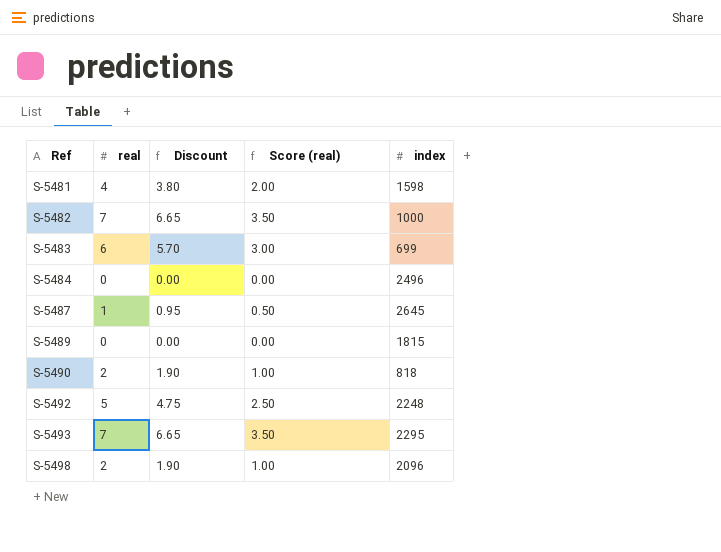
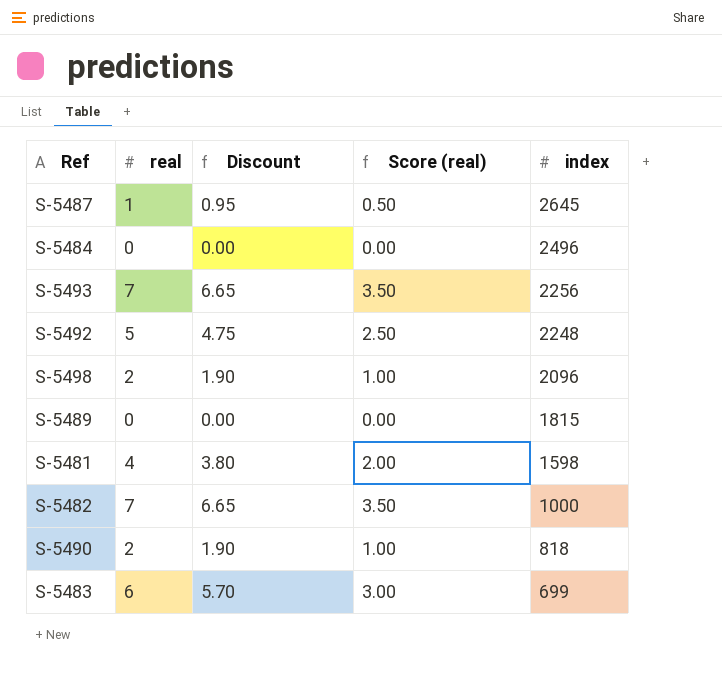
row order: Ref ascending -> index descending
S-5493 | index: 2295 -> 2256

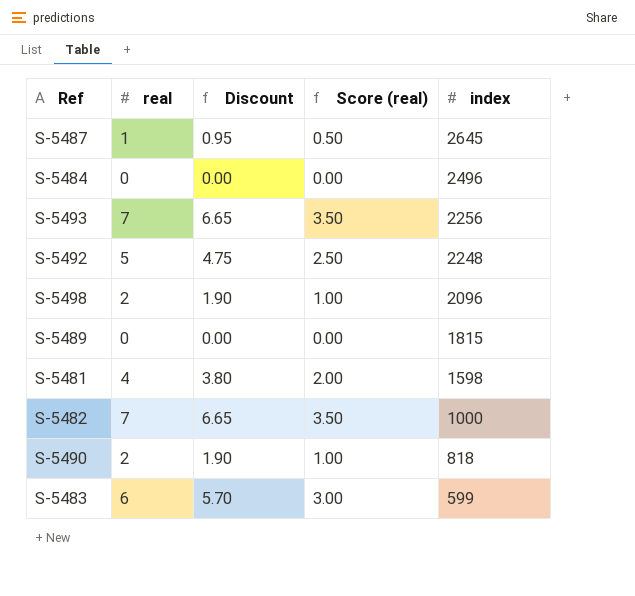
S-5483 | index: 699 -> 599

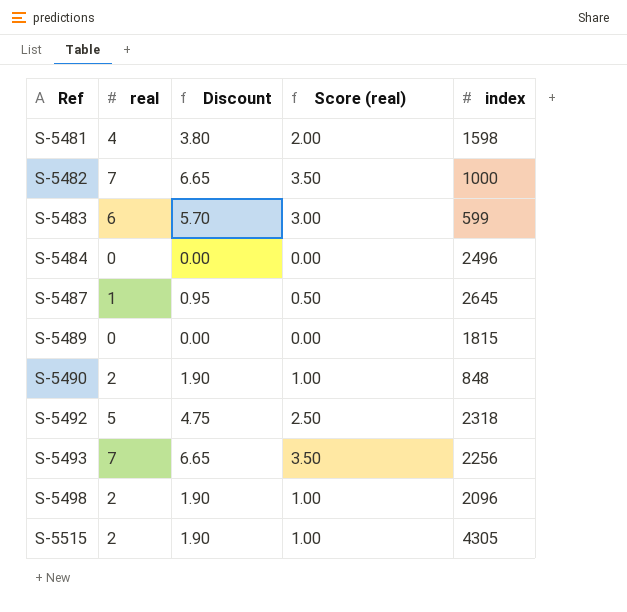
row order: index descending -> Ref ascending
S-5490 | index: 818 -> 848
S-5492 | index: 2248 -> 2318
row S-5515: none -> 2 | 1.90 | 1.00 | 4305

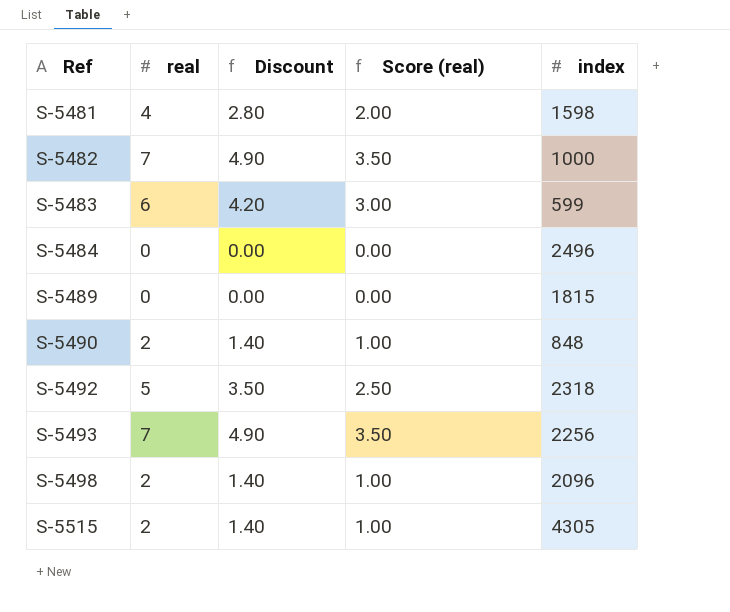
column Discount | formula: [real] * 0.95 -> [real] * 0.7
row S-5487: 1 | 0.95 | 0.50 | 2645 -> none

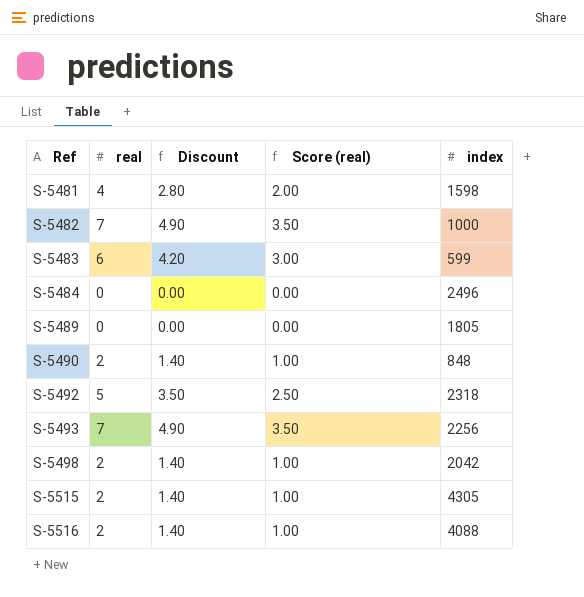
S-5489 | index: 1815 -> 1805
S-5498 | index: 2096 -> 2042
row S-5516: none -> 2 | 1.40 | 1.00 | 4088

